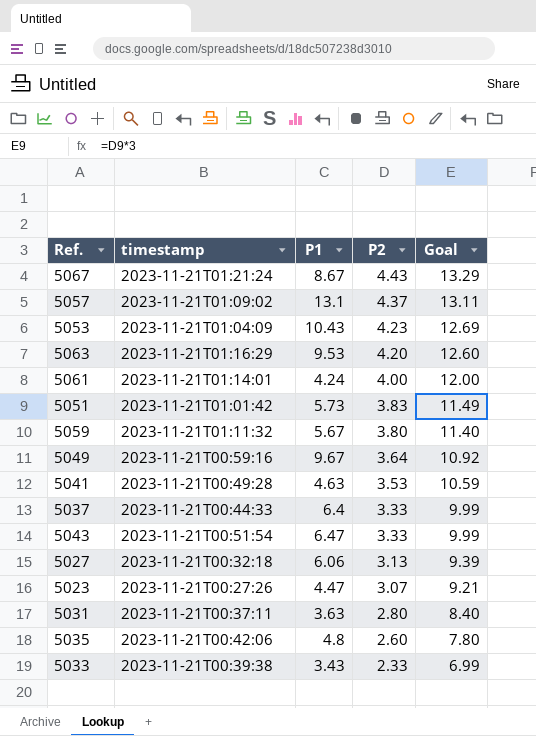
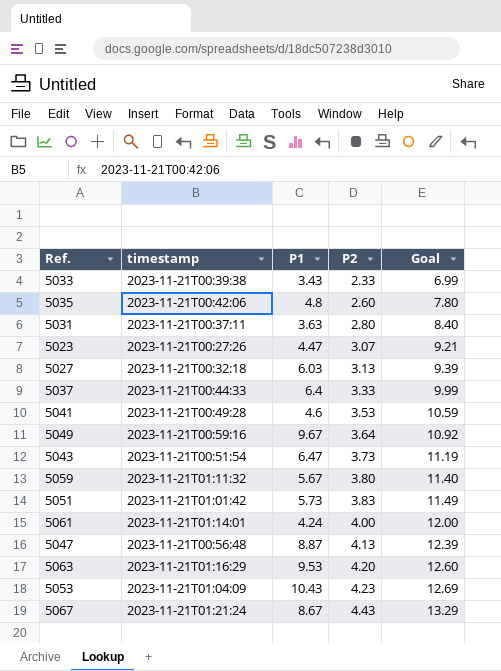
row order: P2 descending -> P2 ascending
row 5057: 2023-11-21T01:09:02 | 13.1 | 4.37 | 13.11 -> none
5027 | P1: 6.06 -> 6.03
5041 | P1: 4.63 -> 4.6
5043 | P2: 3.33 -> 3.73
5043 | Goal: 9.99 -> 11.19
row 5047: none -> 2023-11-21T00:56:48 | 8.87 | 4.13 | 12.39

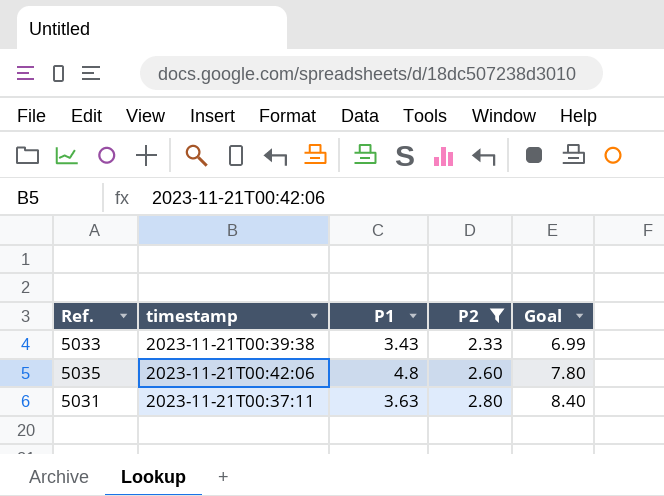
filter: none -> P2 <= 2.80

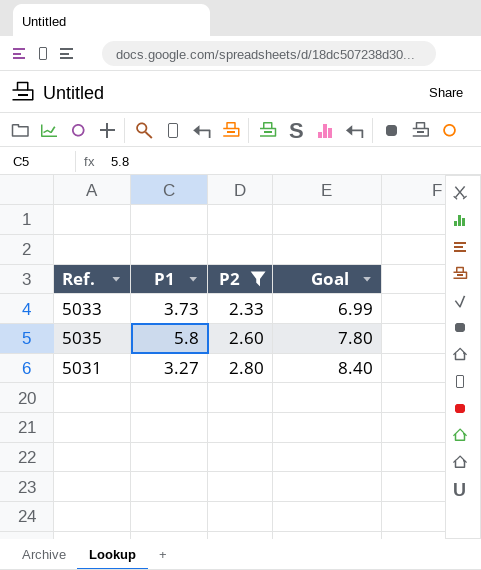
column timestamp | position: 2 -> none
5033 | P1: 3.43 -> 3.73
5035 | P1: 4.8 -> 5.8
5031 | P1: 3.63 -> 3.27

